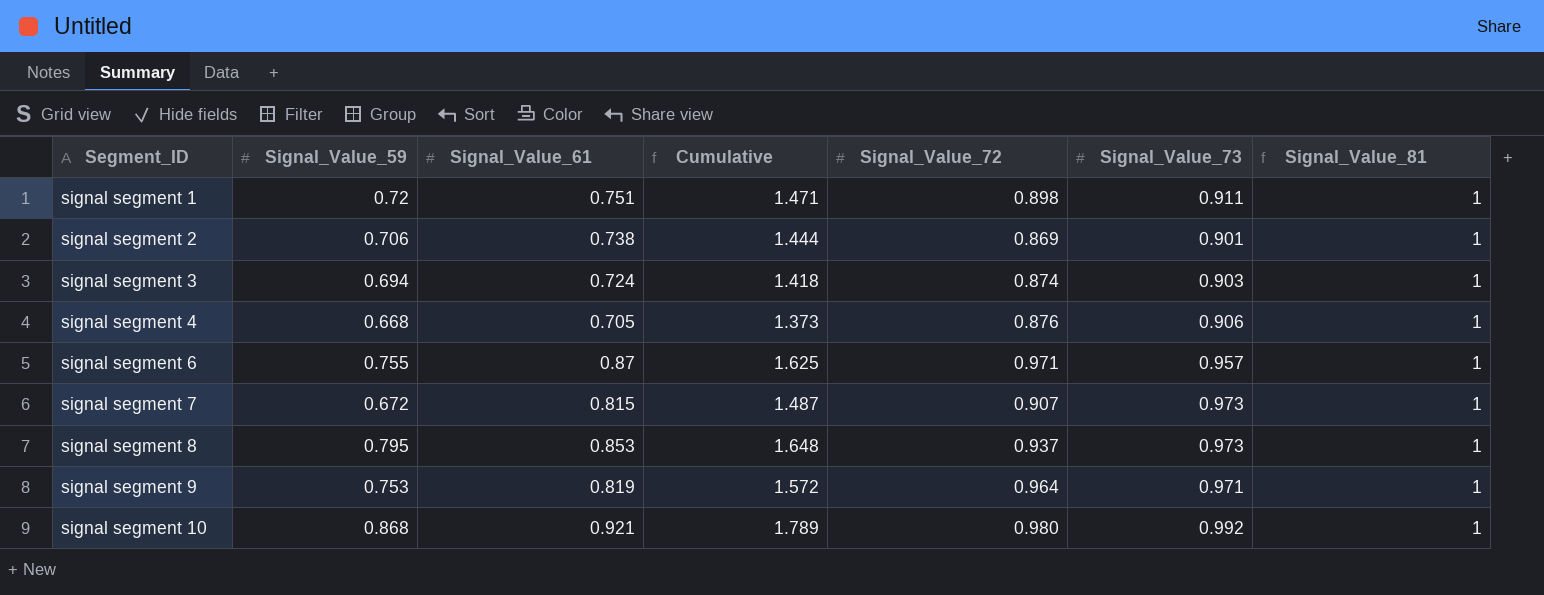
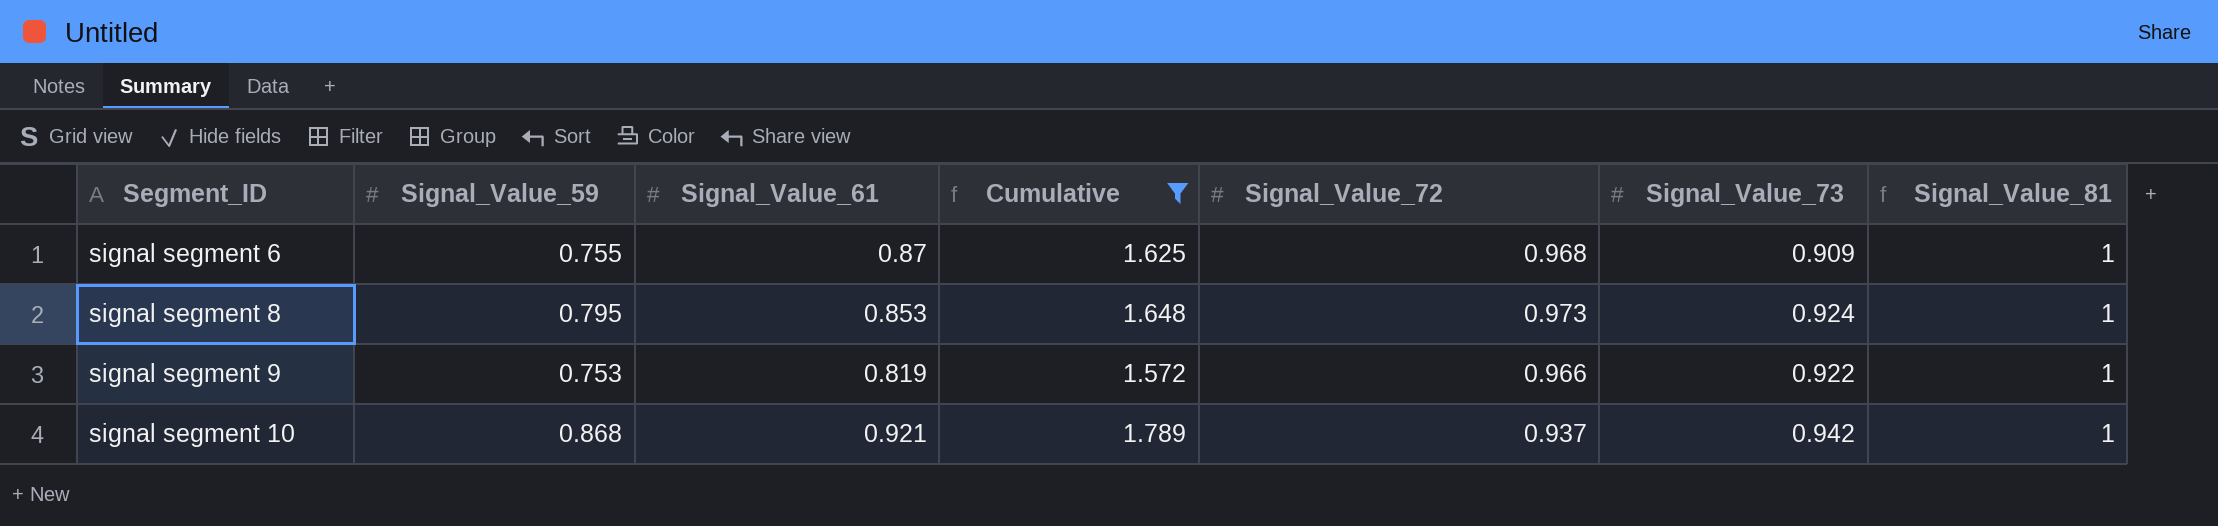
filter: none -> Cumulative >= 1.572
signal segment 6 | Signal_Value_72: 0.971 -> 0.968
signal segment 6 | Signal_Value_73: 0.957 -> 0.909
signal segment 8 | Signal_Value_72: 0.937 -> 0.973
signal segment 8 | Signal_Value_73: 0.973 -> 0.924
signal segment 9 | Signal_Value_72: 0.964 -> 0.966
signal segment 9 | Signal_Value_73: 0.971 -> 0.922
signal segment 10 | Signal_Value_72: 0.980 -> 0.937
signal segment 10 | Signal_Value_73: 0.992 -> 0.942

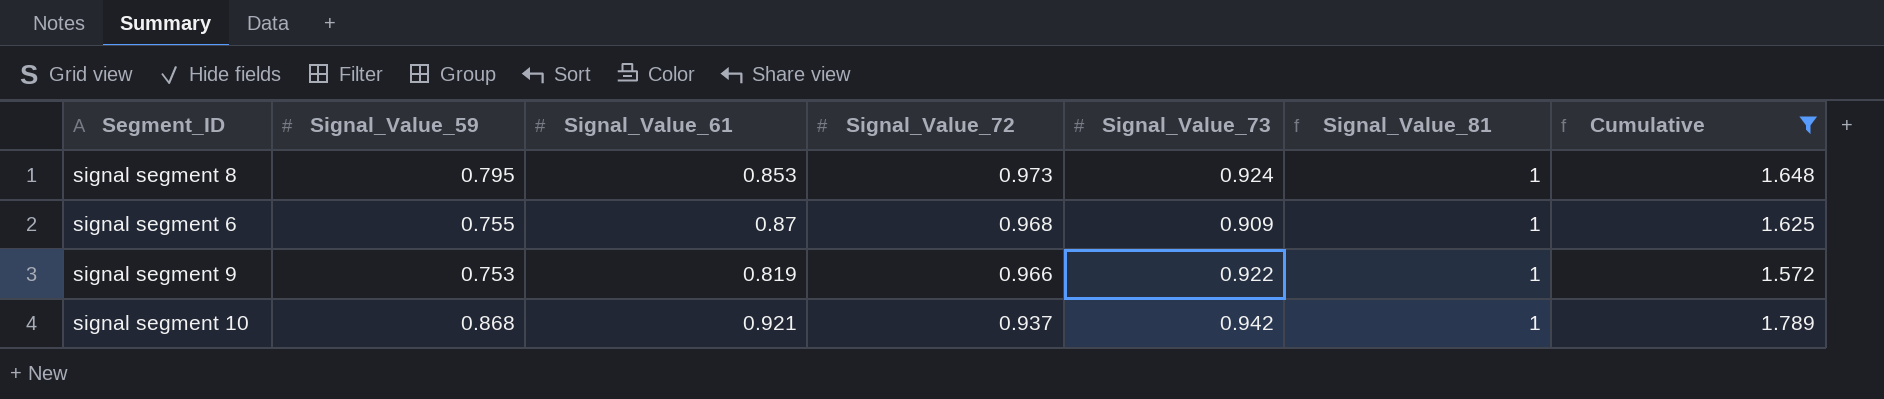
row order: Segment_ID ascending -> Signal_Value_72 descending
column Cumulative | position: 4 -> 7

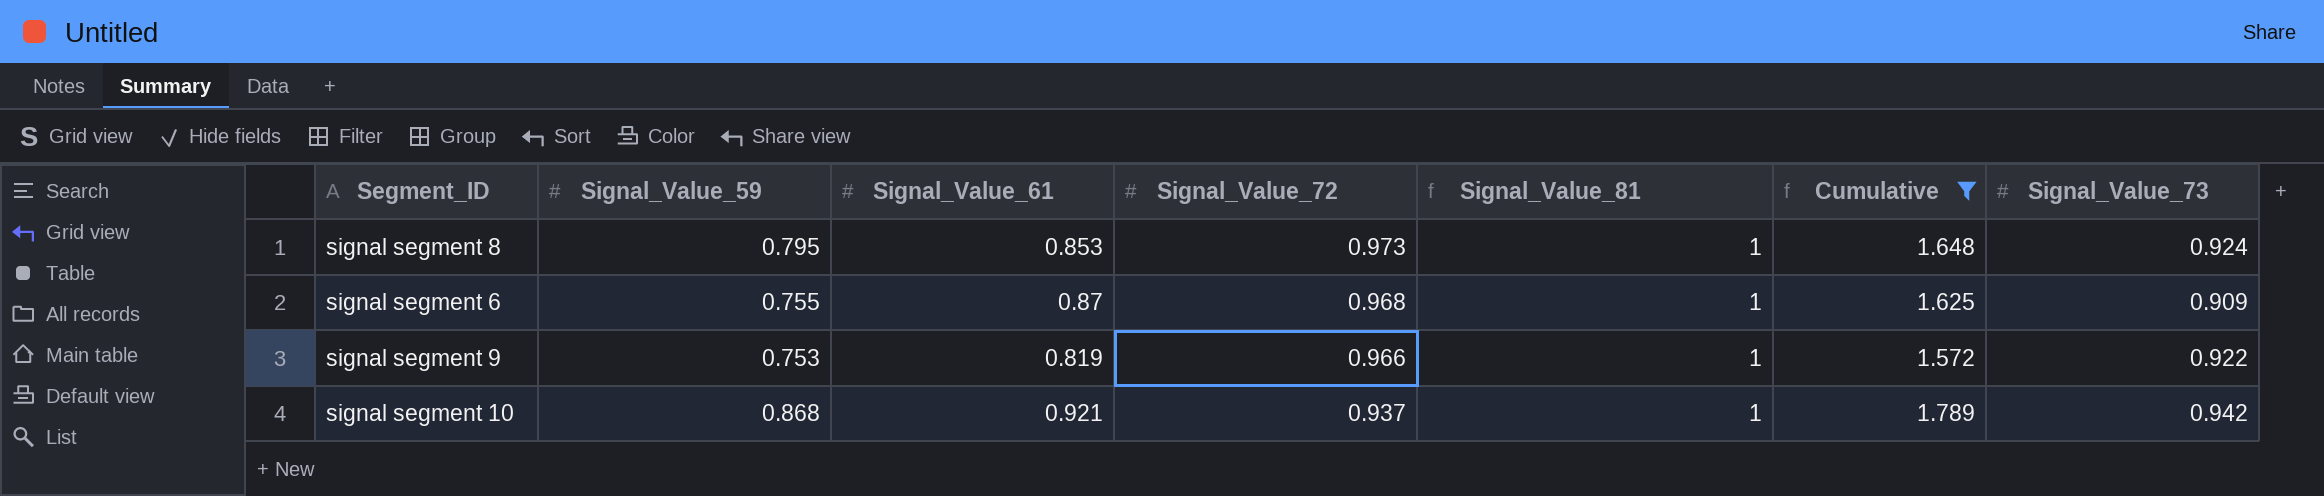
column Signal_Value_73 | position: 5 -> 7

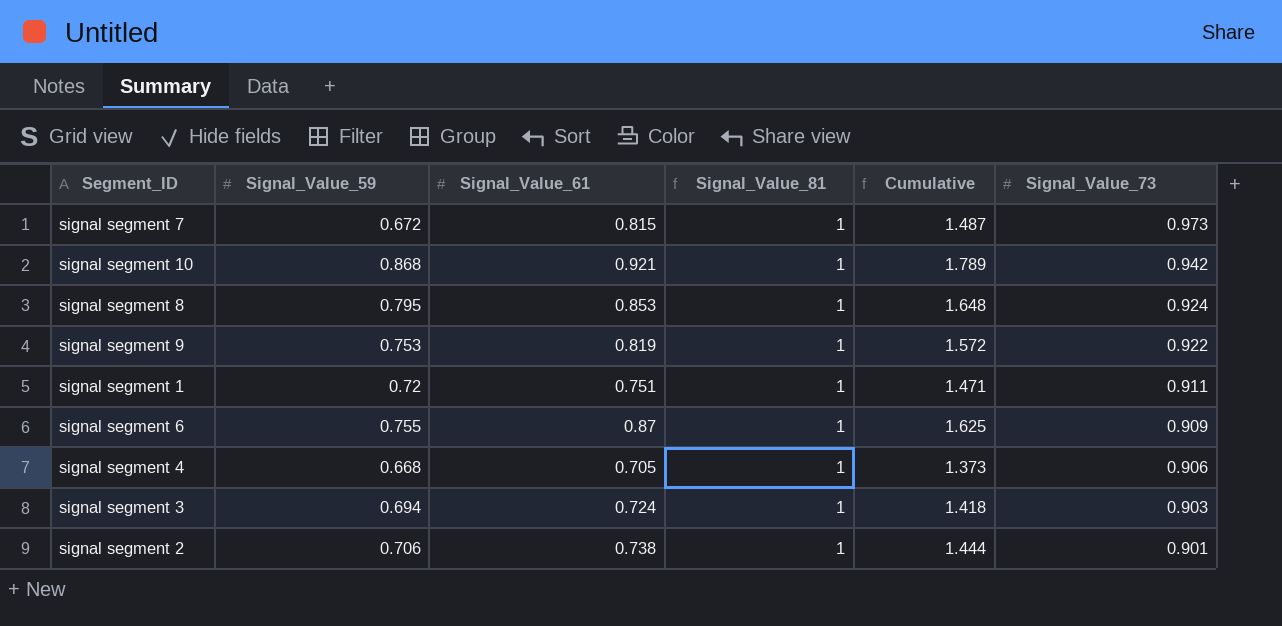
filter: Cumulative >= 1.572 -> none
row order: Signal_Value_72 descending -> Signal_Value_73 descending
column Signal_Value_72 | position: 4 -> none

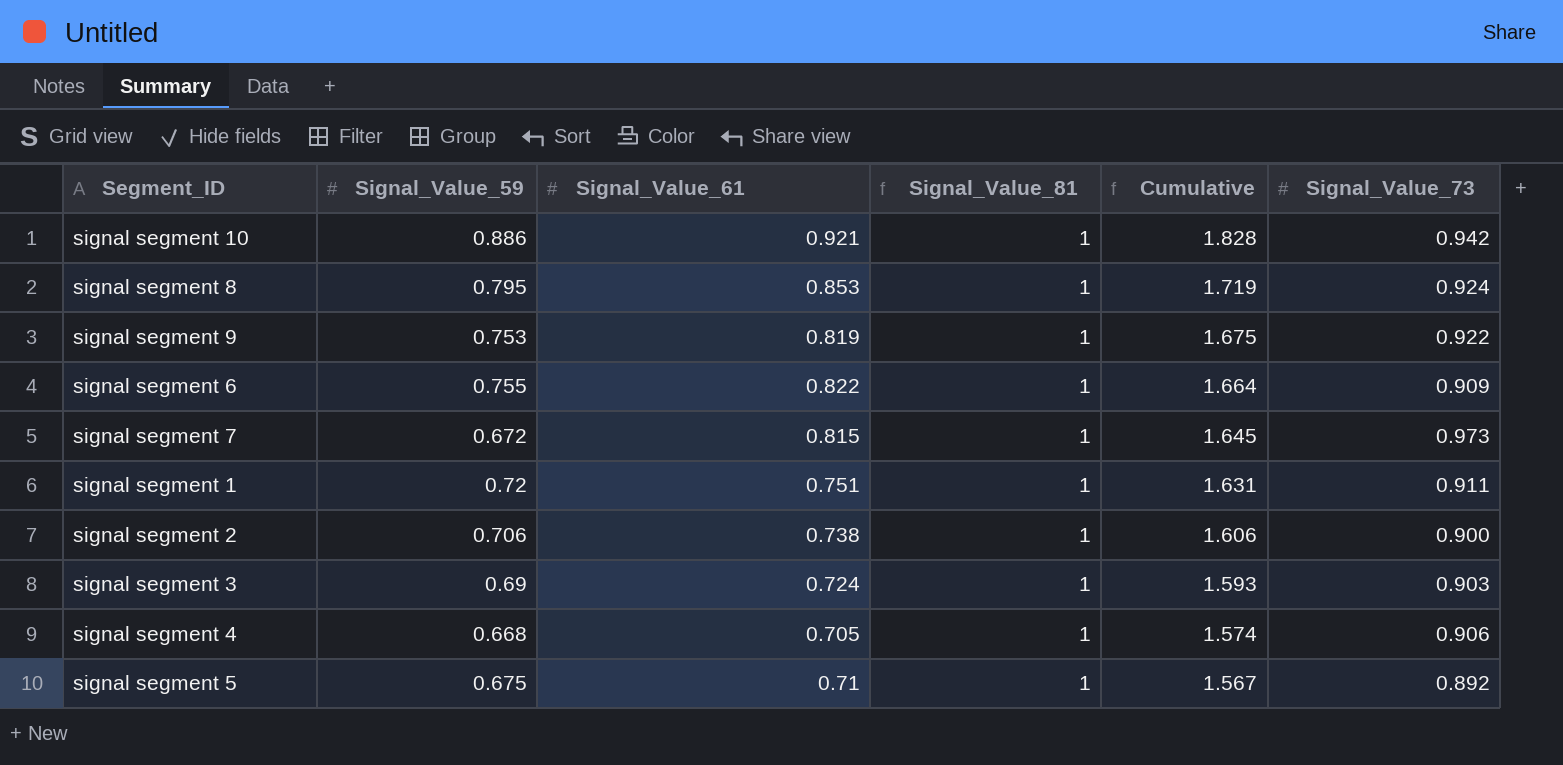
row order: Signal_Value_73 descending -> Cumulative descending
column Cumulative | formula: [Signal_Value_59] + [Signal_Value_61] -> [Signal_Value_59] + [Signal_Value_73]
signal segment 10 | Signal_Value_59: 0.868 -> 0.886
signal segment 6 | Signal_Value_61: 0.87 -> 0.822
signal segment 2 | Signal_Value_73: 0.901 -> 0.900
signal segment 3 | Signal_Value_59: 0.694 -> 0.69
row signal segment 5: none -> 0.675 | 0.71 | 1 | 1.567 | 0.892

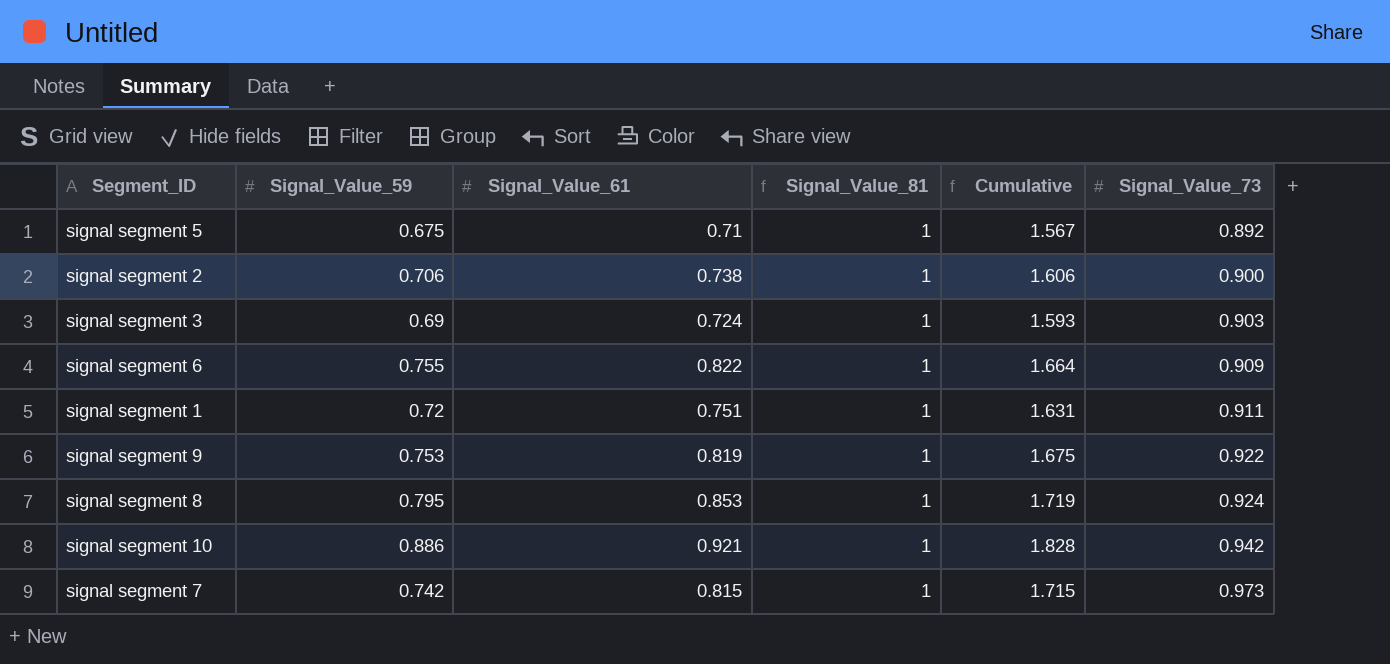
row order: Cumulative descending -> Signal_Value_73 ascending
row signal segment 4: 0.668 | 0.705 | 1 | 1.574 | 0.906 -> none
signal segment 7 | Signal_Value_59: 0.672 -> 0.742
signal segment 7 | Cumulative: 1.645 -> 1.715

